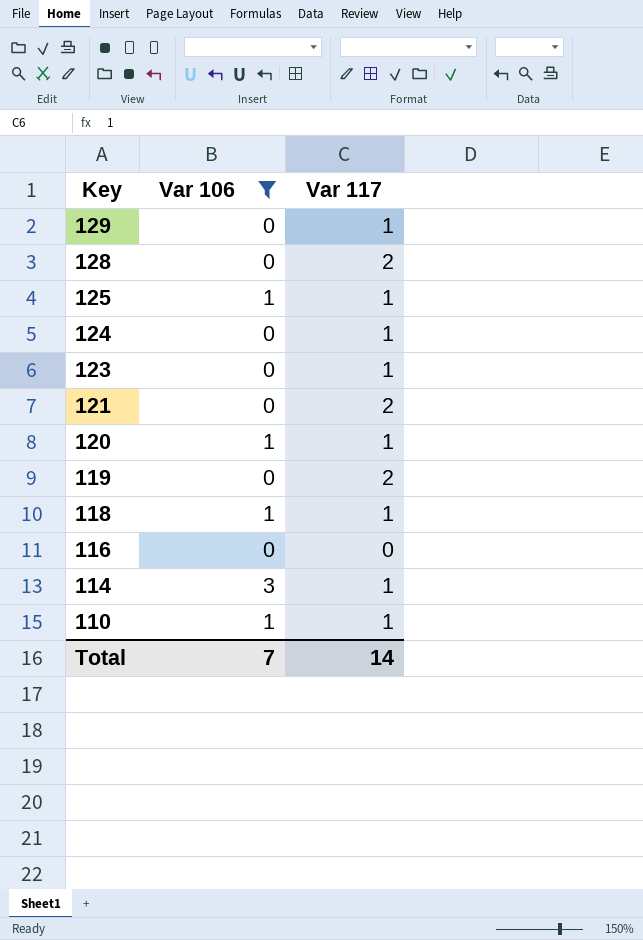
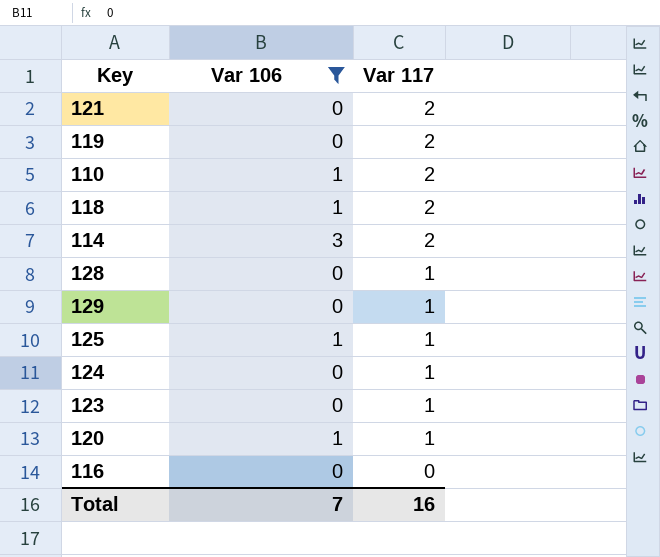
row order: Key descending -> Var 117 descending
110 | Var 117: 1 -> 2
118 | Var 117: 1 -> 2
114 | Var 117: 1 -> 2
128 | Var 117: 2 -> 1
Total | Var 117: 14 -> 16

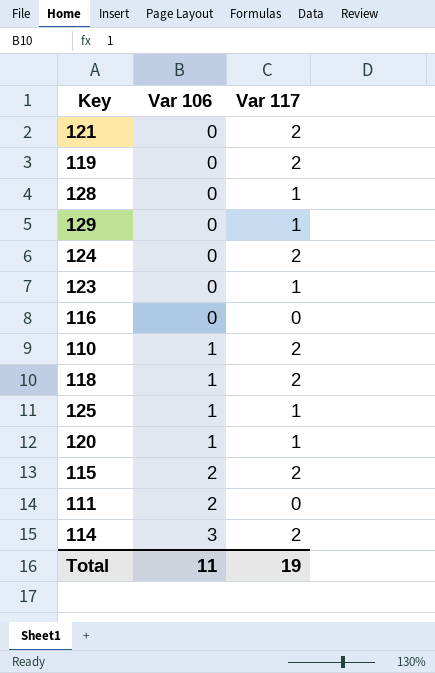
filter: Var 106 != 2 -> none
row order: Var 117 descending -> Var 106 ascending
124 | Var 117: 1 -> 2
Total | Var 106: 7 -> 11
Total | Var 117: 16 -> 19

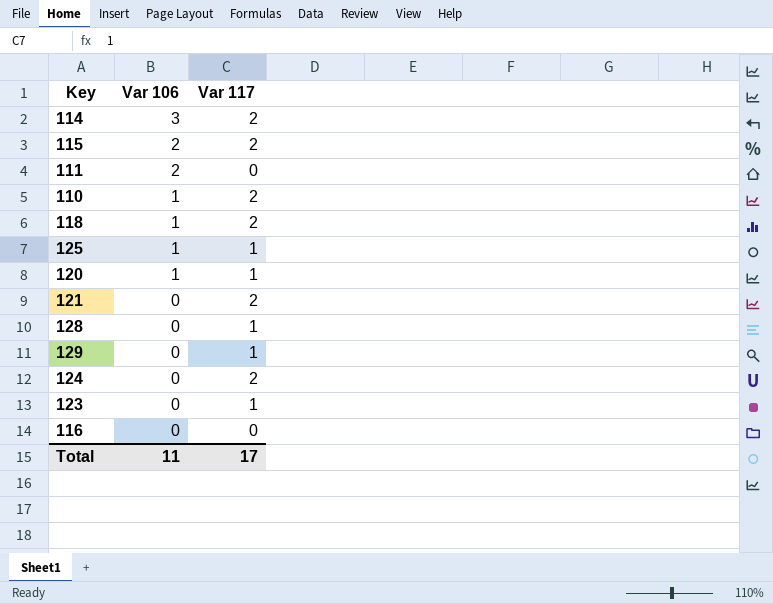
row order: Var 106 ascending -> Var 106 descending
row 119: 0 | 2 -> none
Total | Var 117: 19 -> 17

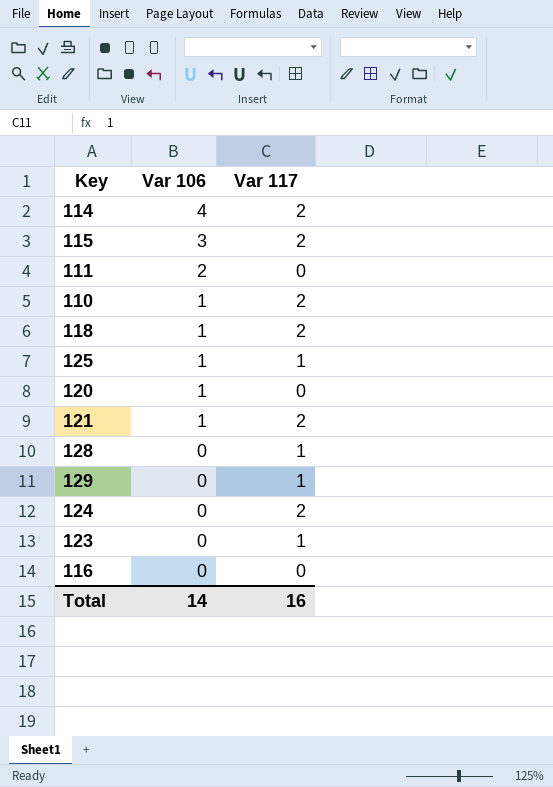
114 | Var 106: 3 -> 4
115 | Var 106: 2 -> 3
120 | Var 117: 1 -> 0
121 | Var 106: 0 -> 1
Total | Var 106: 11 -> 14
Total | Var 117: 17 -> 16

